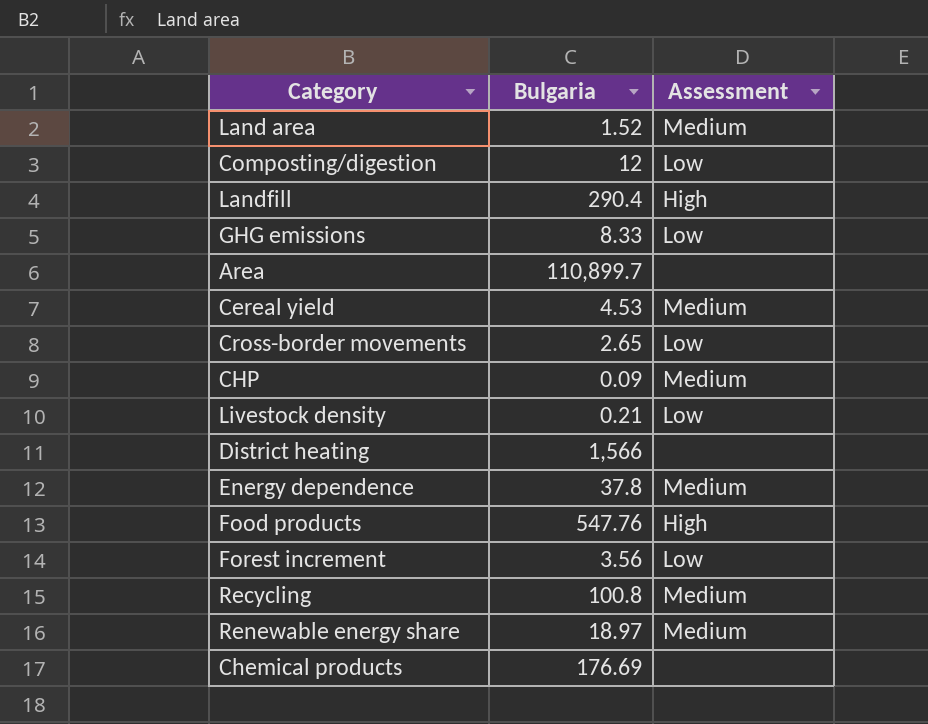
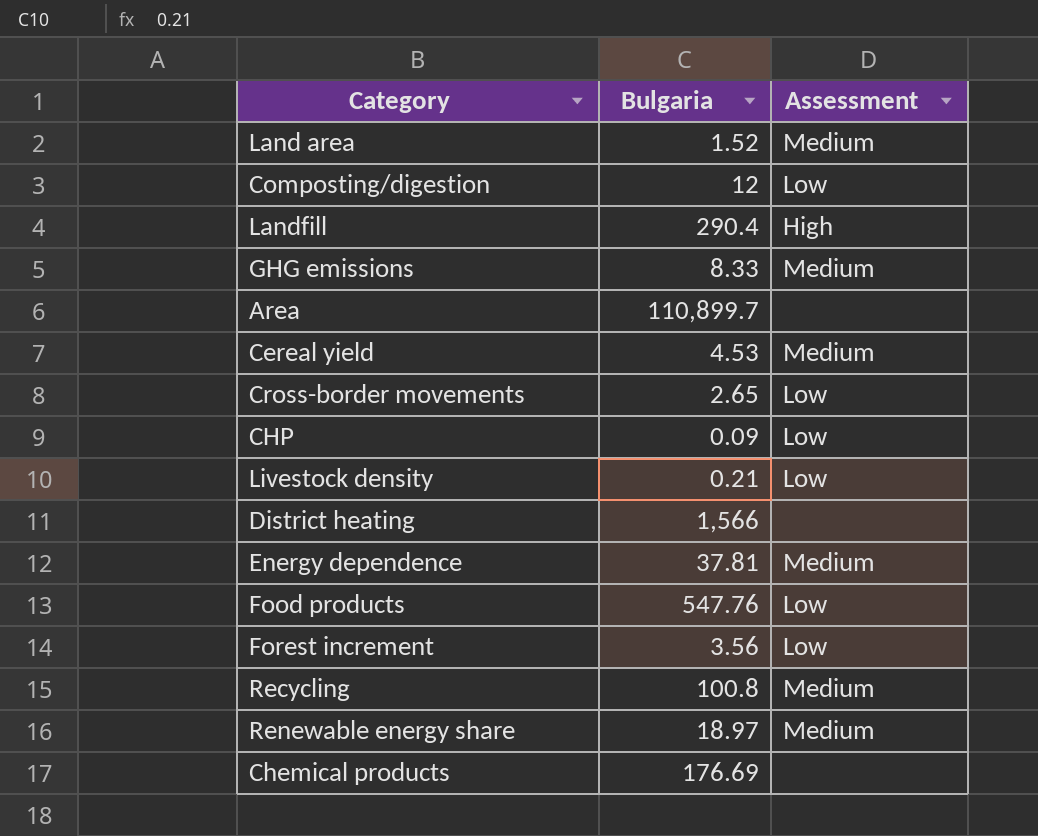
GHG emissions | Assessment: Low -> Medium
CHP | Assessment: Medium -> Low
Energy dependence | Bulgaria: 37.8 -> 37.81
Food products | Assessment: High -> Low

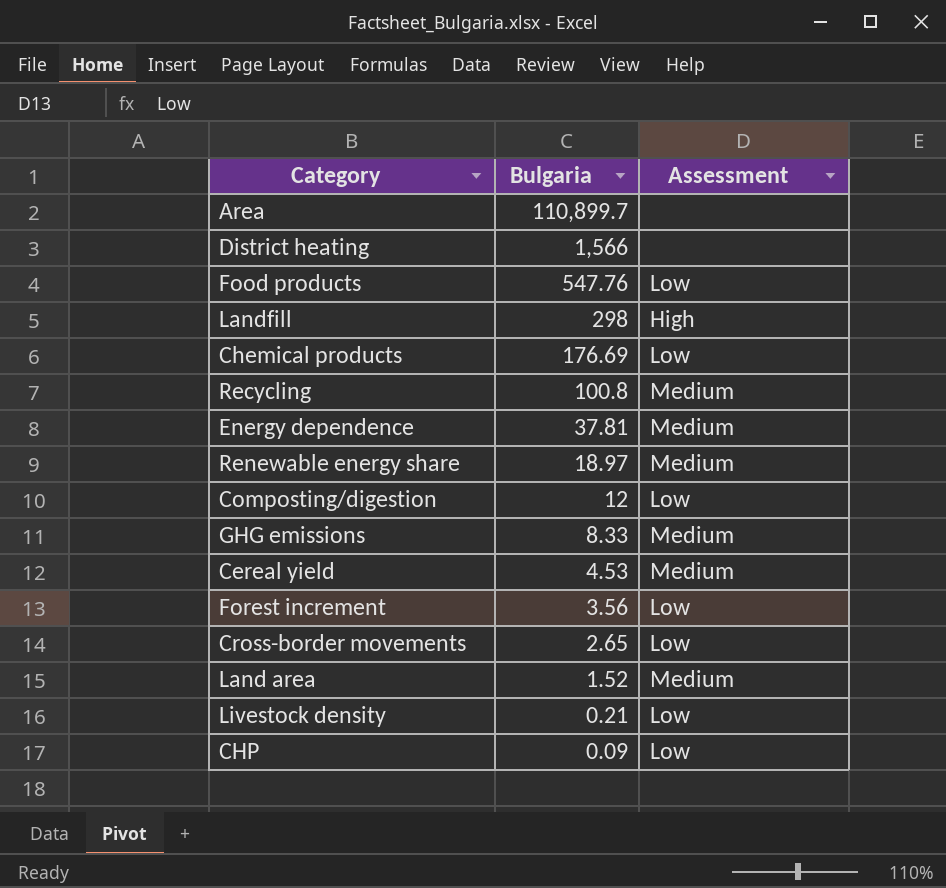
row order: none -> Bulgaria descending
Landfill | Bulgaria: 290.4 -> 298
Chemical products | Assessment: none -> Low

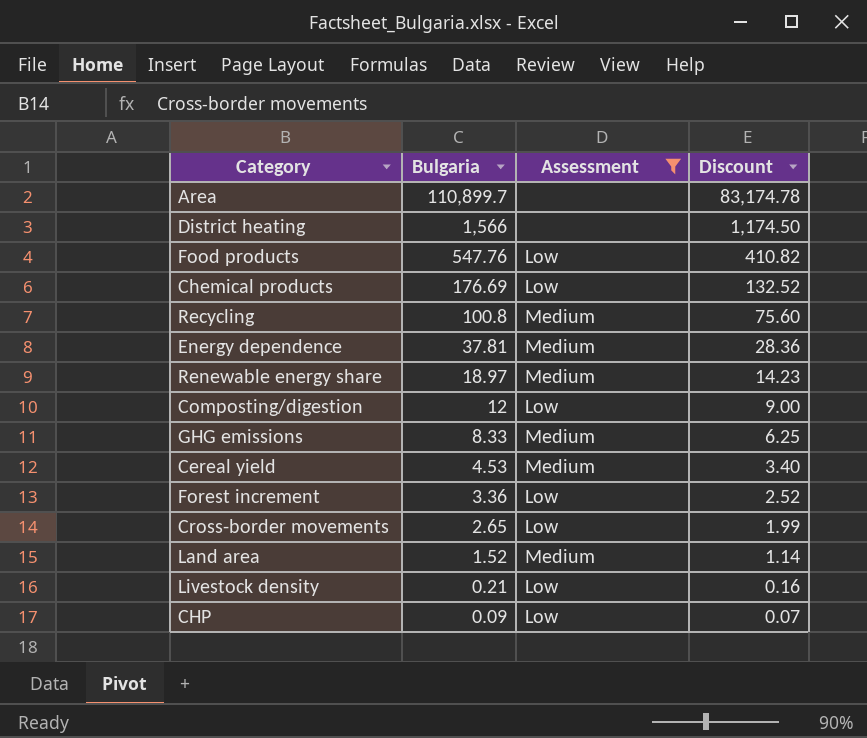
filter: none -> Assessment != High
column Discount | formula: none -> [Bulgaria] * 0.75
Forest increment | Bulgaria: 3.56 -> 3.36

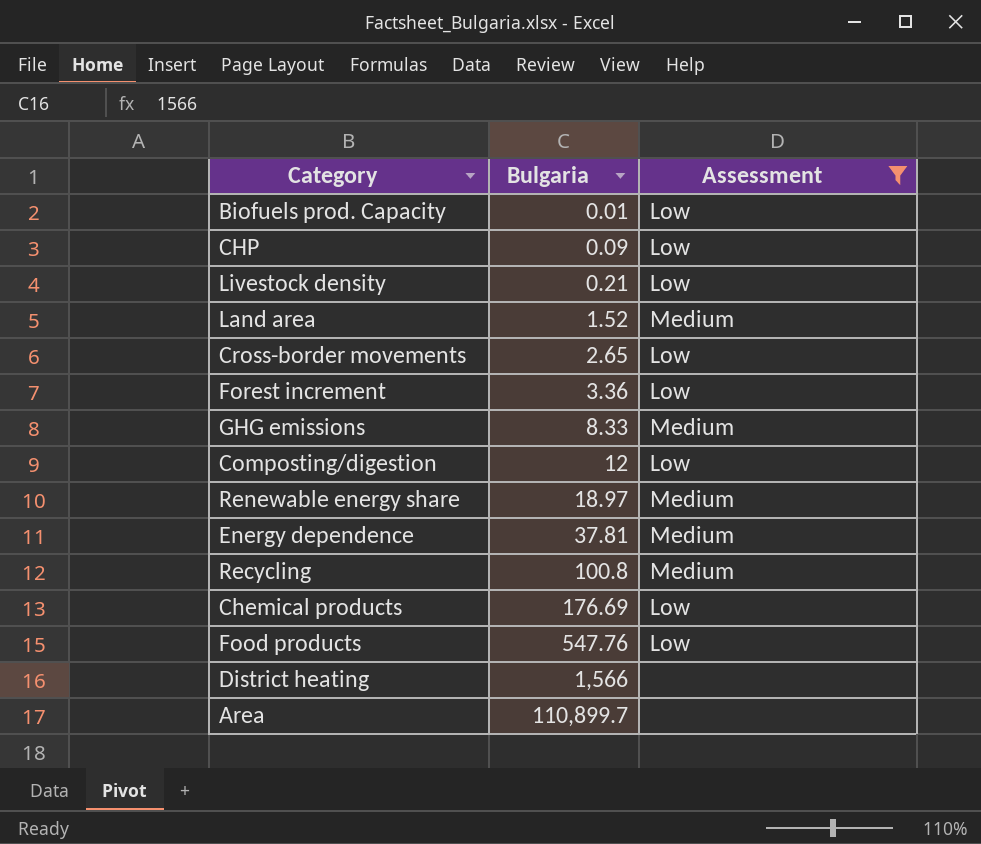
row order: Bulgaria descending -> Bulgaria ascending
column Discount | formula: [Bulgaria] * 0.75 -> none
row Cereal yield: 4.53 | Medium | 3.40 -> none
row Biofuels prod. Capacity: none -> 0.01 | Low

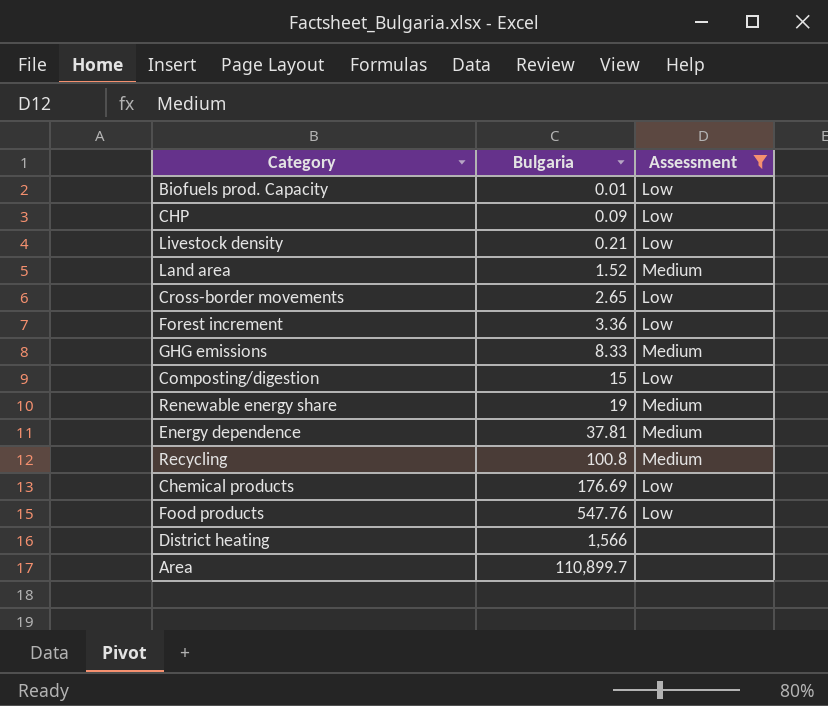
Composting/digestion | Bulgaria: 12 -> 15
Renewable energy share | Bulgaria: 18.97 -> 19

